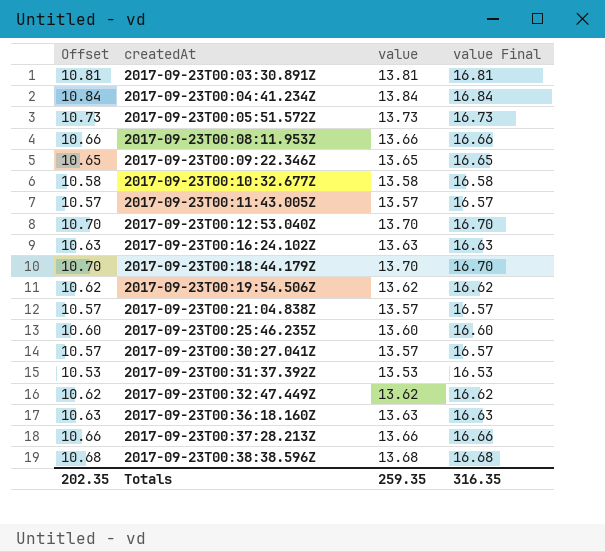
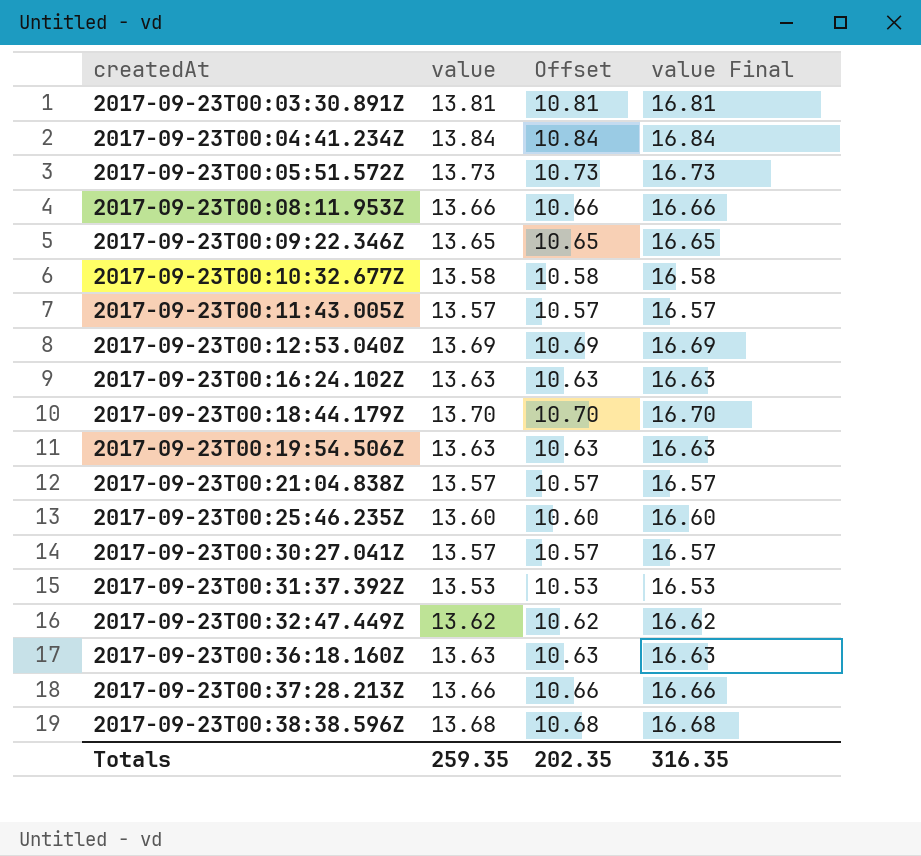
column Offset | position: 1 -> 3
2017-09-23T00:12:53.040Z | value: 13.70 -> 13.69
2017-09-23T00:12:53.040Z | Offset: 10.70 -> 10.69
2017-09-23T00:12:53.040Z | value Final: 16.70 -> 16.69
2017-09-23T00:19:54.506Z | value: 13.62 -> 13.63
2017-09-23T00:19:54.506Z | Offset: 10.62 -> 10.63
2017-09-23T00:19:54.506Z | value Final: 16.62 -> 16.63

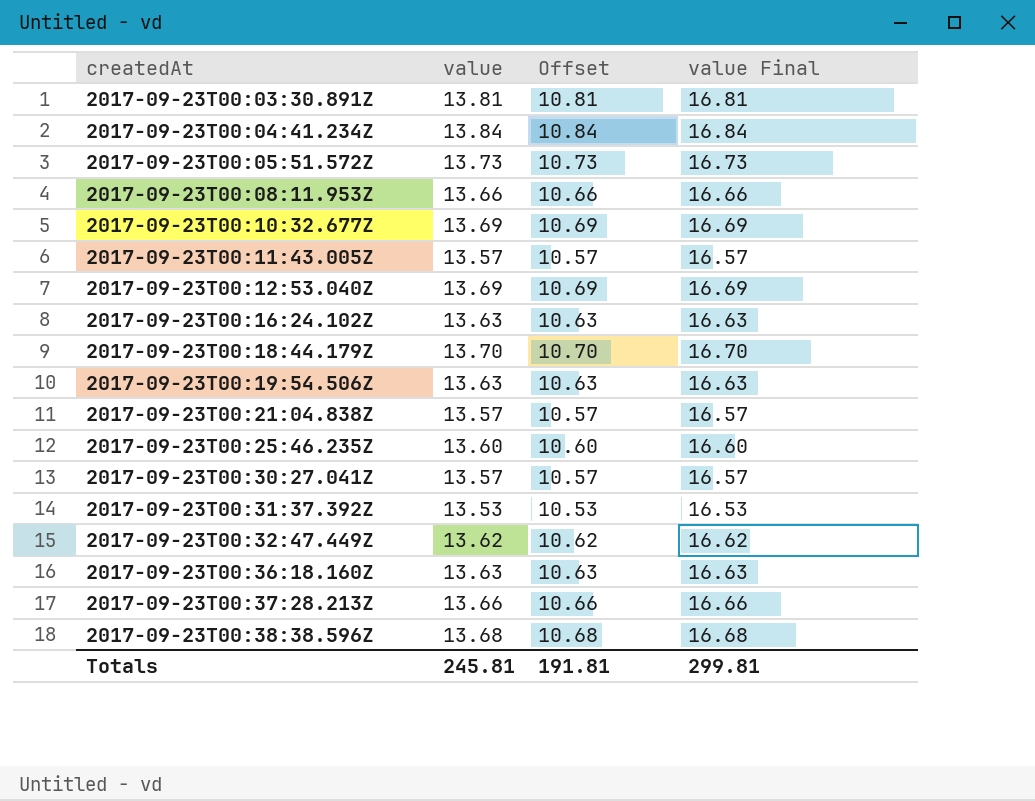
row 2017-09-23T00:09:22.346Z: 13.65 | 10.65 | 16.65 -> none
2017-09-23T00:10:32.677Z | value: 13.58 -> 13.69
2017-09-23T00:10:32.677Z | Offset: 10.58 -> 10.69
2017-09-23T00:10:32.677Z | value Final: 16.58 -> 16.69
Totals | value: 259.35 -> 245.81
Totals | Offset: 202.35 -> 191.81
Totals | value Final: 316.35 -> 299.81

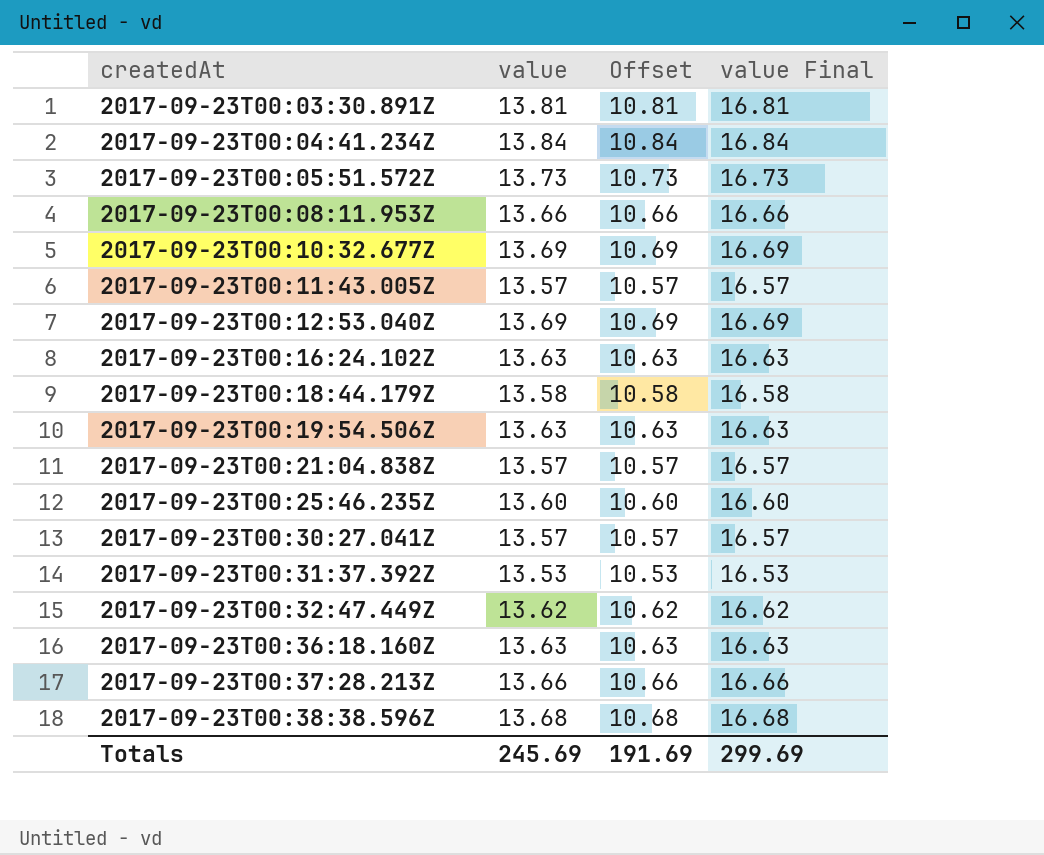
2017-09-23T00:18:44.179Z | value: 13.70 -> 13.58
2017-09-23T00:18:44.179Z | Offset: 10.70 -> 10.58
2017-09-23T00:18:44.179Z | value Final: 16.70 -> 16.58
Totals | value: 245.81 -> 245.69
Totals | Offset: 191.81 -> 191.69
Totals | value Final: 299.81 -> 299.69

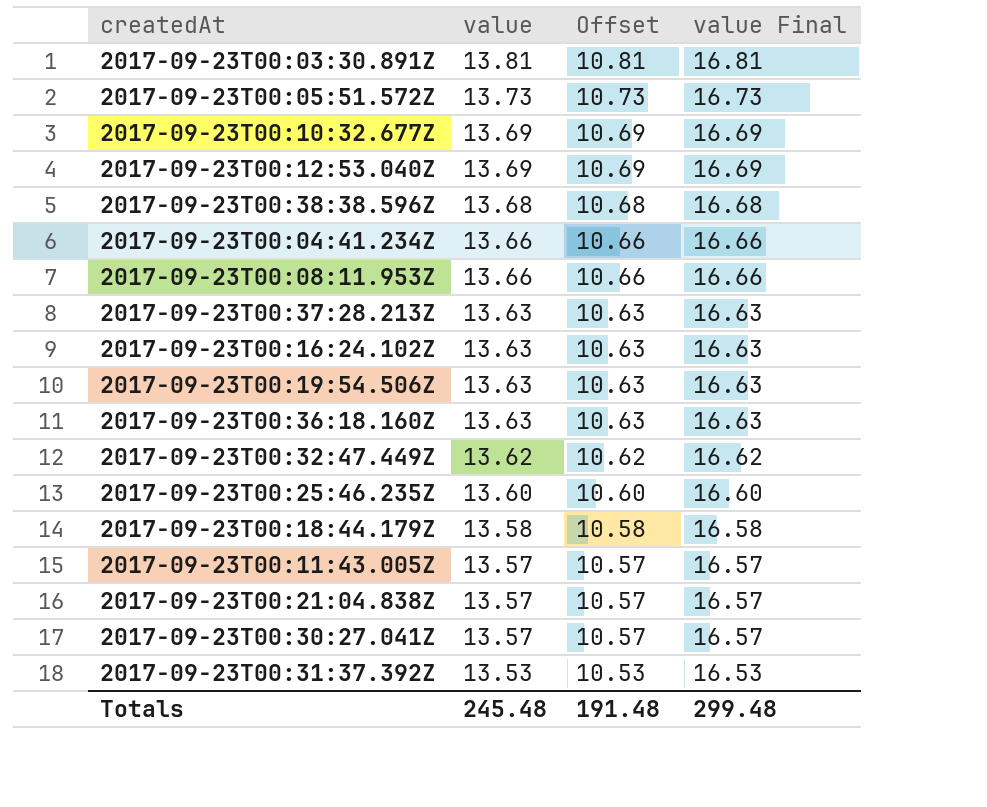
row order: createdAt ascending -> value descending
2017-09-23T00:04:41.234Z | value: 13.84 -> 13.66
2017-09-23T00:04:41.234Z | Offset: 10.84 -> 10.66
2017-09-23T00:04:41.234Z | value Final: 16.84 -> 16.66
2017-09-23T00:37:28.213Z | value: 13.66 -> 13.63
2017-09-23T00:37:28.213Z | Offset: 10.66 -> 10.63
2017-09-23T00:37:28.213Z | value Final: 16.66 -> 16.63
Totals | value: 245.69 -> 245.48
Totals | Offset: 191.69 -> 191.48
Totals | value Final: 299.69 -> 299.48

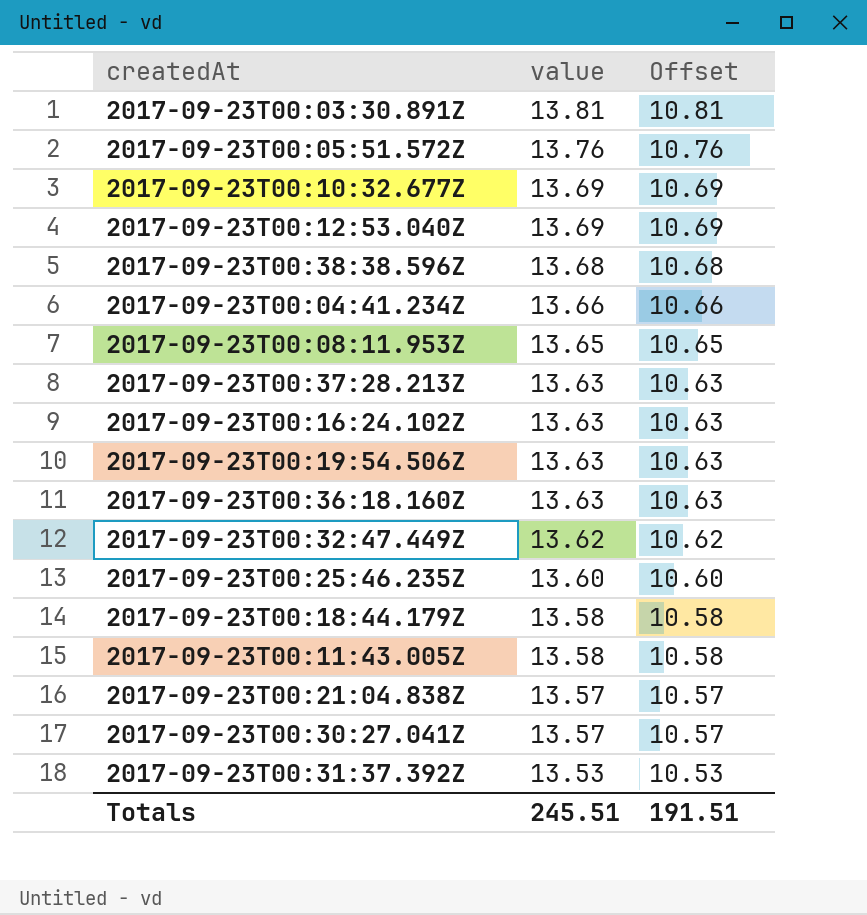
column value Final | formula: [value] + 3 -> none
2017-09-23T00:05:51.572Z | value: 13.73 -> 13.76
2017-09-23T00:05:51.572Z | Offset: 10.73 -> 10.76
2017-09-23T00:08:11.953Z | value: 13.66 -> 13.65
2017-09-23T00:08:11.953Z | Offset: 10.66 -> 10.65
2017-09-23T00:11:43.005Z | value: 13.57 -> 13.58
2017-09-23T00:11:43.005Z | Offset: 10.57 -> 10.58
Totals | value: 245.48 -> 245.51
Totals | Offset: 191.48 -> 191.51

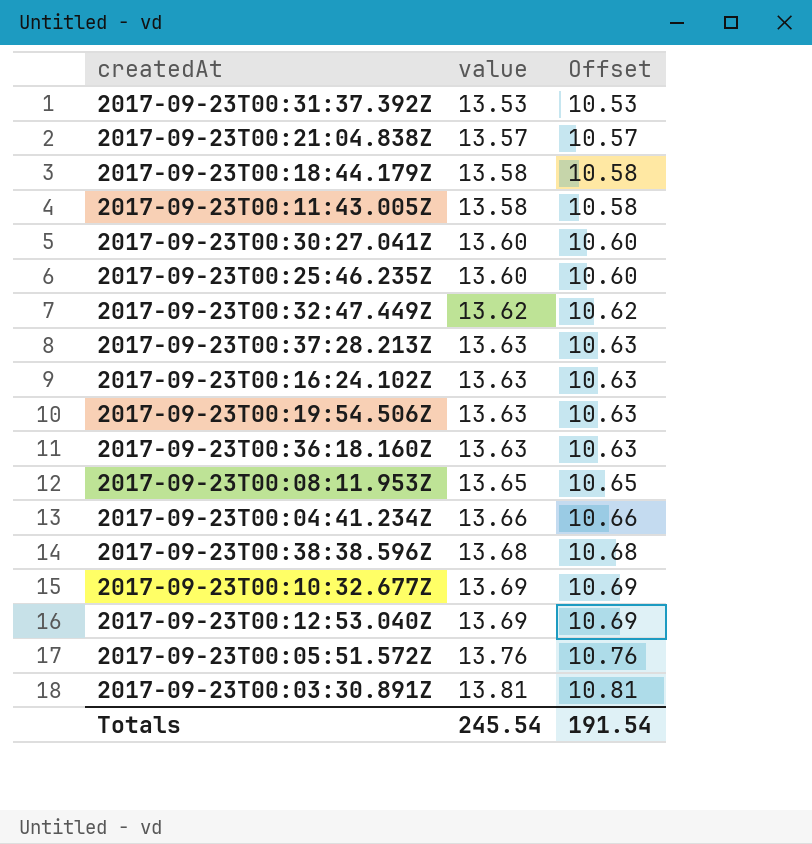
row order: value descending -> value ascending
2017-09-23T00:30:27.041Z | value: 13.57 -> 13.60
2017-09-23T00:30:27.041Z | Offset: 10.57 -> 10.60
Totals | value: 245.51 -> 245.54
Totals | Offset: 191.51 -> 191.54

